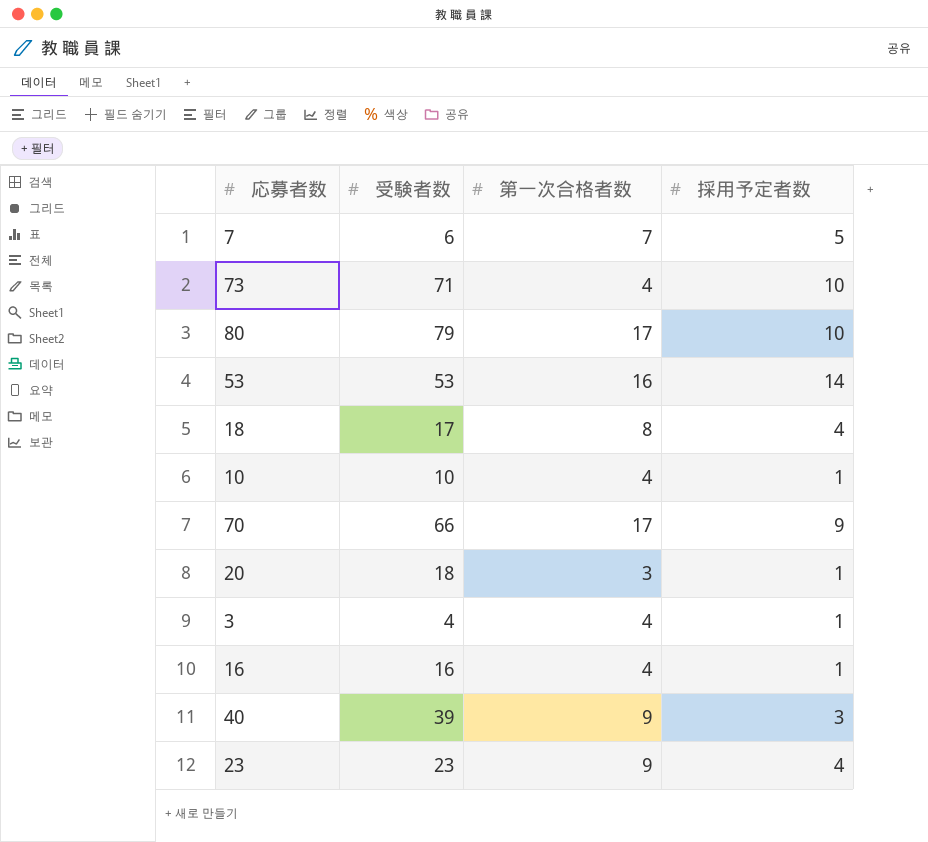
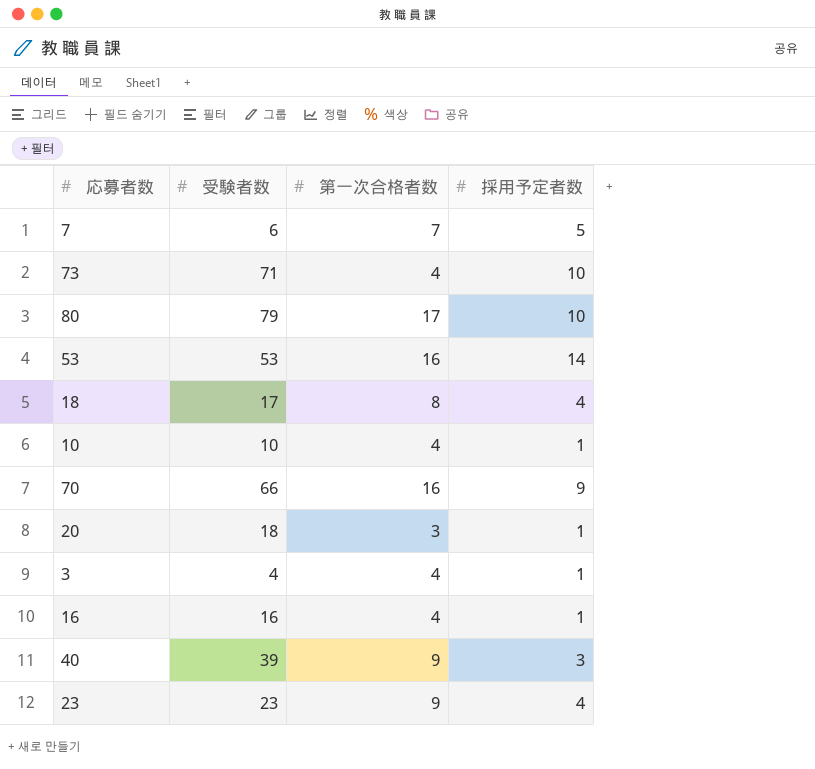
70 | 第一次合格者数: 17 -> 16

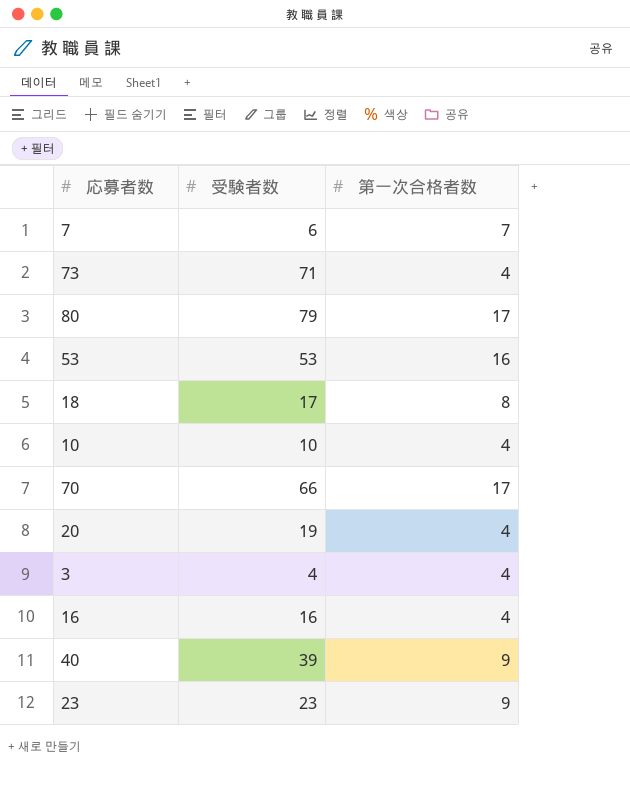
column 採用予定者数 | position: 4 -> none
70 | 第一次合格者数: 16 -> 17
20 | 受験者数: 18 -> 19
20 | 第一次合格者数: 3 -> 4

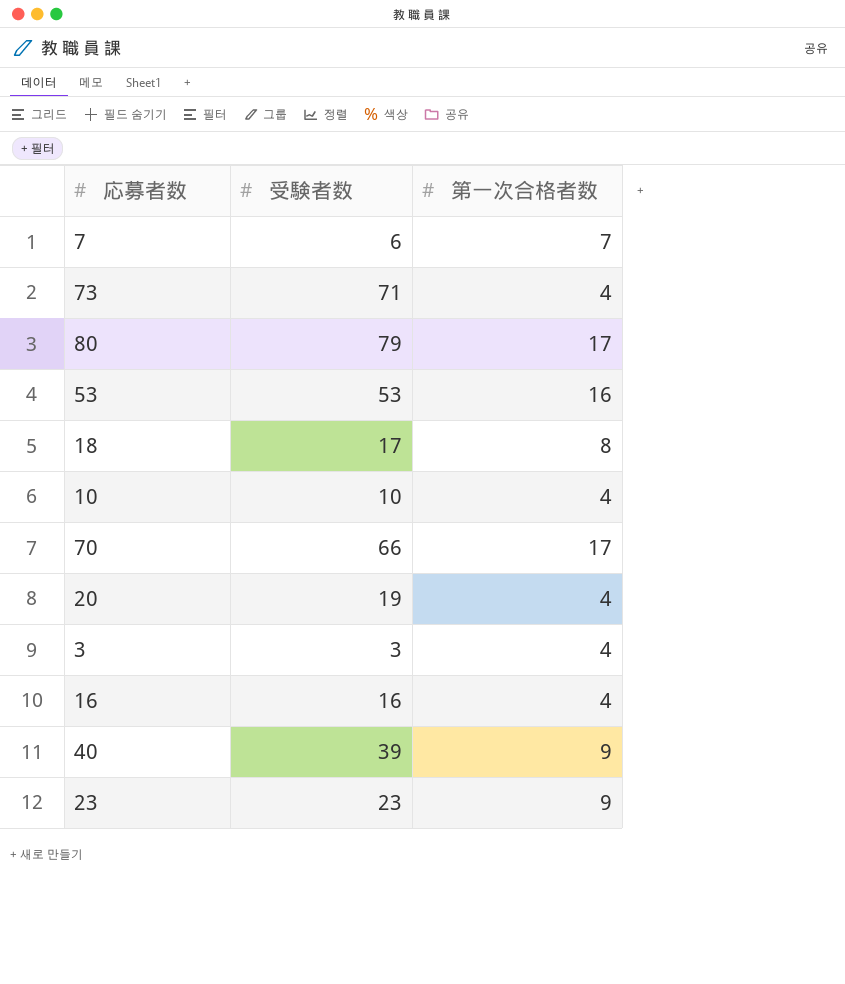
3 | 受験者数: 4 -> 3

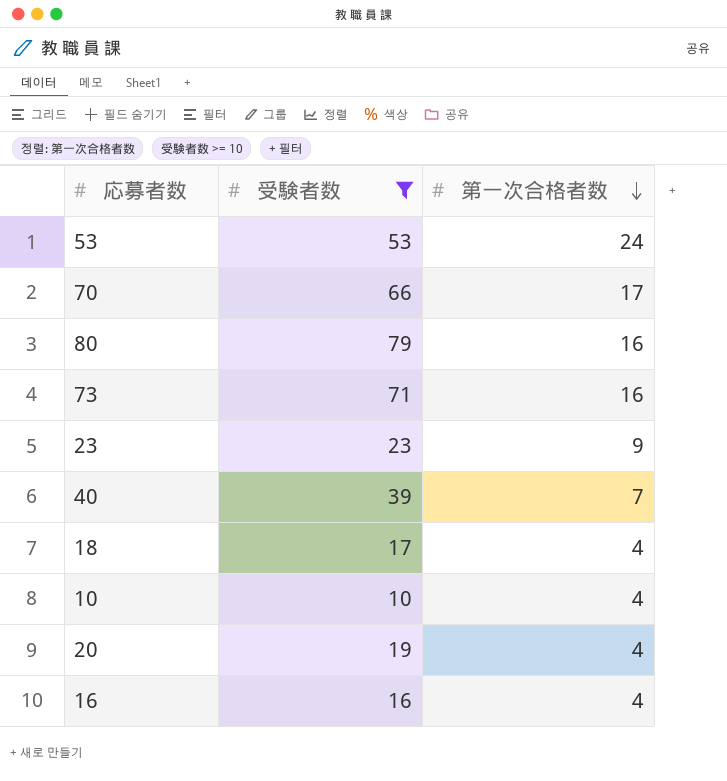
filter: none -> 受験者数 >= 10
row order: none -> 第一次合格者数 descending
53 | 第一次合格者数: 16 -> 24
80 | 第一次合格者数: 17 -> 16
73 | 第一次合格者数: 4 -> 16
40 | 第一次合格者数: 9 -> 7
18 | 第一次合格者数: 8 -> 4

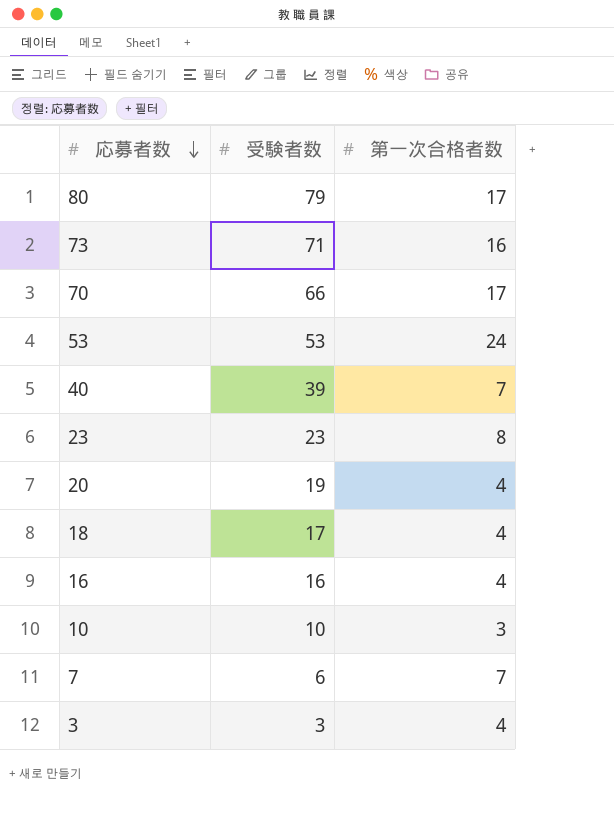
filter: 受験者数 >= 10 -> none
row order: 第一次合格者数 descending -> 応募者数 descending
80 | 第一次合格者数: 16 -> 17
23 | 第一次合格者数: 9 -> 8
10 | 第一次合格者数: 4 -> 3

